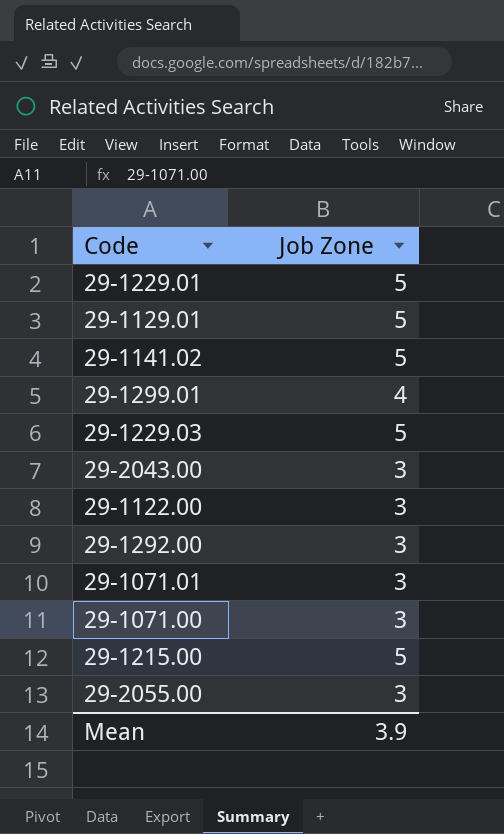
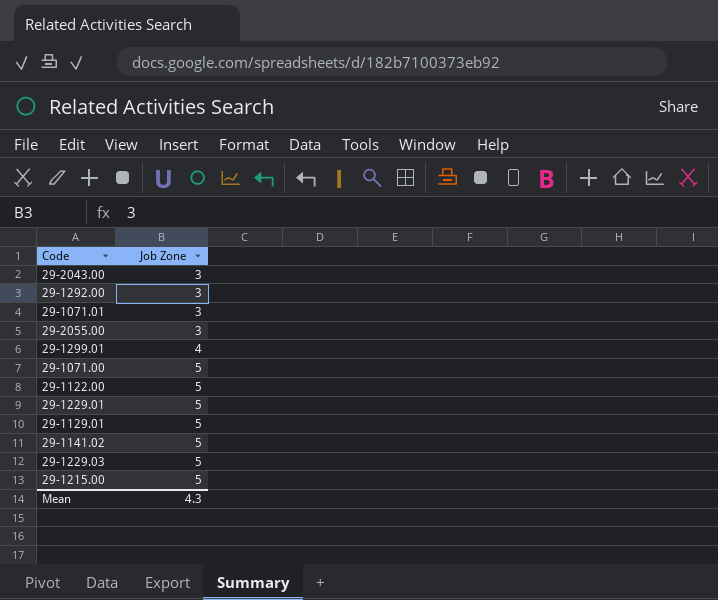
row order: none -> Job Zone ascending
29-1071.00 | Job Zone: 3 -> 5
29-1122.00 | Job Zone: 3 -> 5
Mean | Job Zone: 3.9 -> 4.3

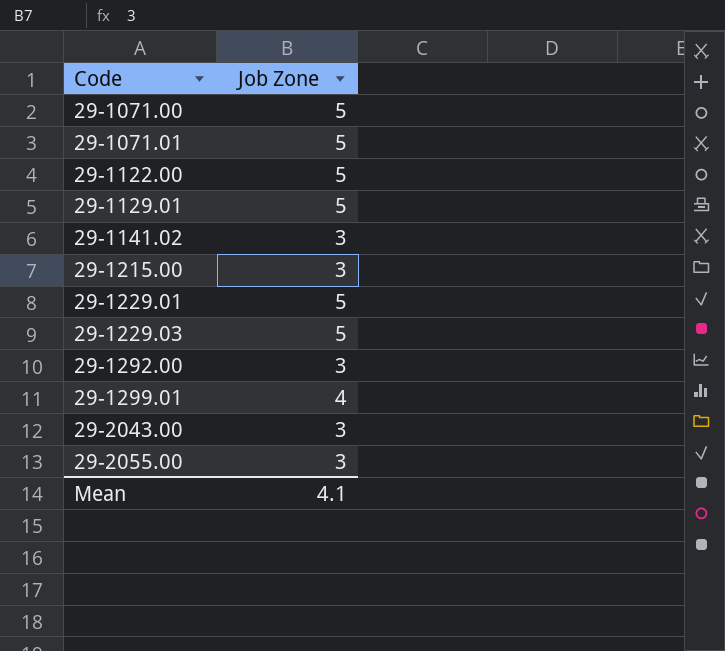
row order: Job Zone ascending -> Code ascending
29-1071.01 | Job Zone: 3 -> 5
29-1141.02 | Job Zone: 5 -> 3
29-1215.00 | Job Zone: 5 -> 3
Mean | Job Zone: 4.3 -> 4.1

